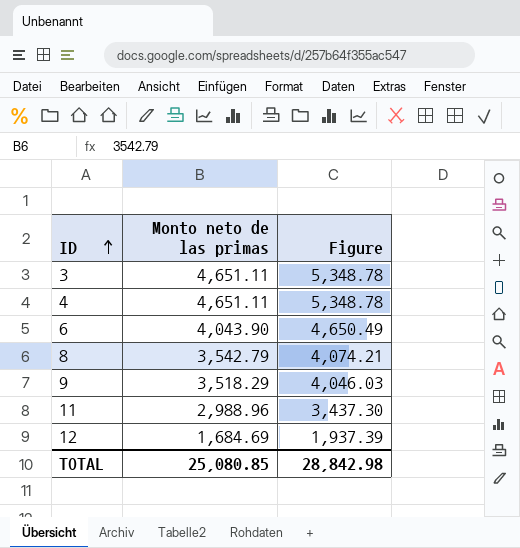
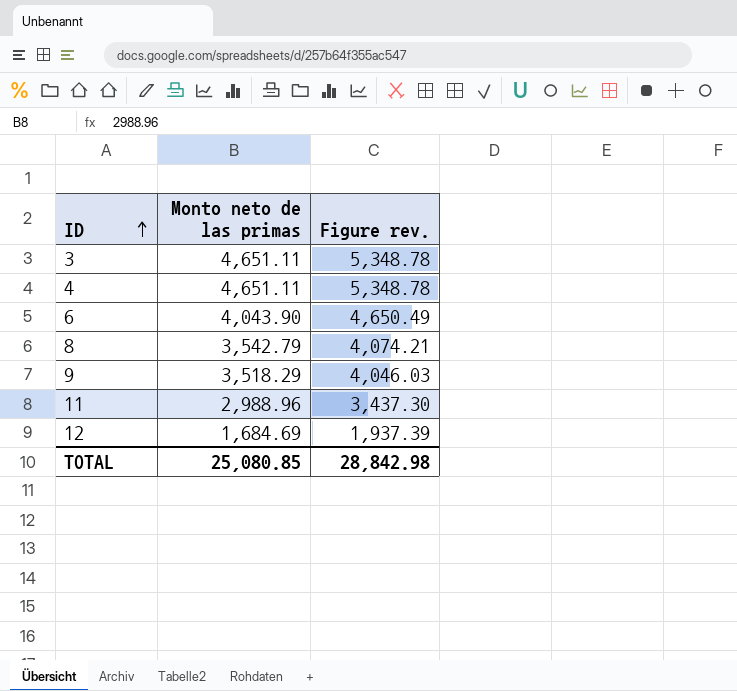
column name: Figure -> Figure rev.

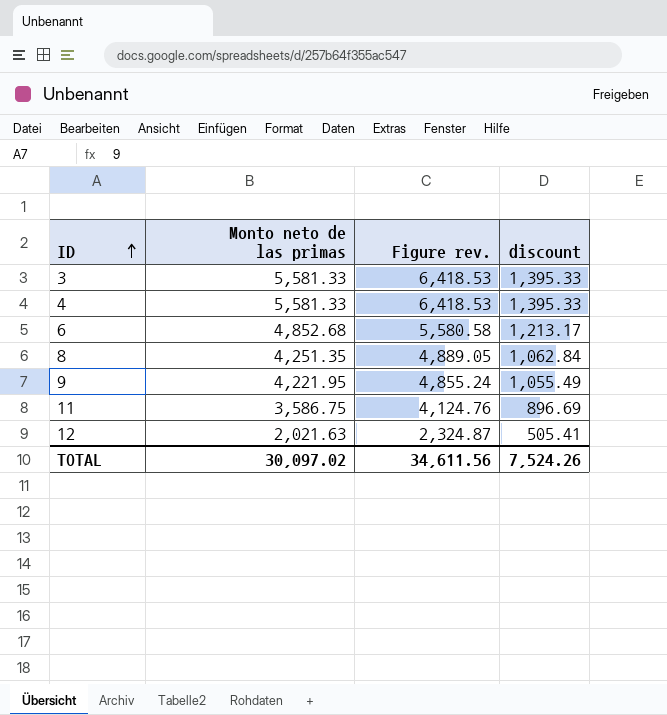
column discount | formula: none -> [Monto neto de las primas] * 0.25
3 | Monto neto de las primas: 4,651.11 -> 5,581.33
3 | Figure rev.: 5,348.78 -> 6,418.53
4 | Monto neto de las primas: 4,651.11 -> 5,581.33
4 | Figure rev.: 5,348.78 -> 6,418.53
6 | Monto neto de las primas: 4,043.90 -> 4,852.68
6 | Figure rev.: 4,650.49 -> 5,580.58
8 | Monto neto de las primas: 3,542.79 -> 4,251.35
8 | Figure rev.: 4,074.21 -> 4,889.05
9 | Monto neto de las primas: 3,518.29 -> 4,221.95
9 | Figure rev.: 4,046.03 -> 4,855.24
11 | Monto neto de las primas: 2,988.96 -> 3,586.75
11 | Figure rev.: 3,437.30 -> 4,124.76
12 | Monto neto de las primas: 1,684.69 -> 2,021.63
12 | Figure rev.: 1,937.39 -> 2,324.87
TOTAL | Monto neto de las primas: 25,080.85 -> 30,097.02
TOTAL | Figure rev.: 28,842.98 -> 34,611.56

